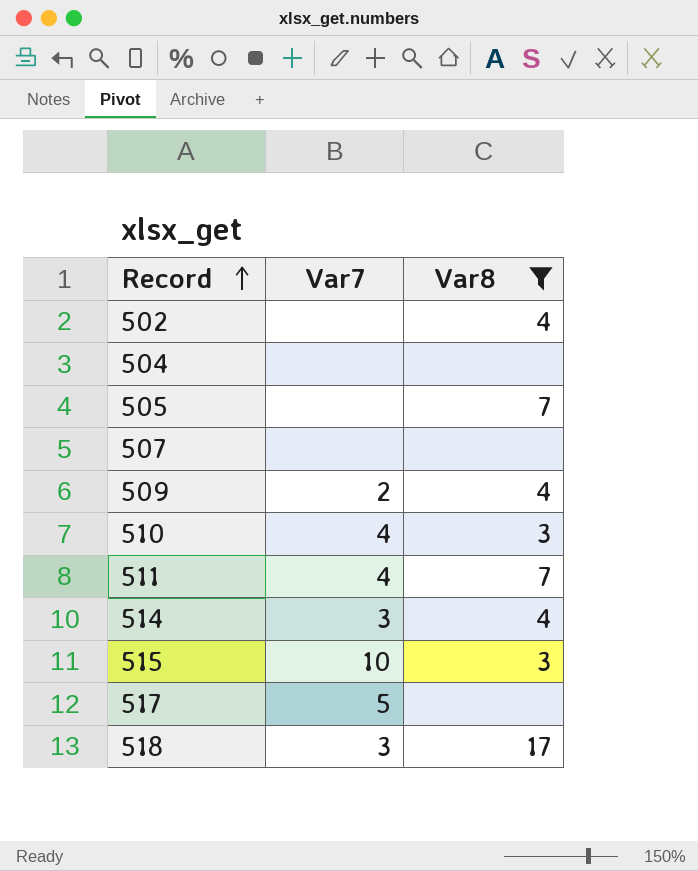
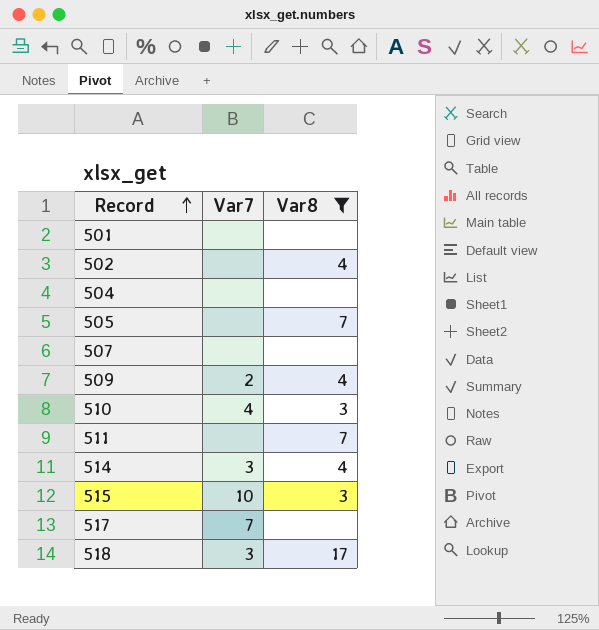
row 501: none -> none | none
511 | Var7: 4 -> none
517 | Var7: 5 -> 7

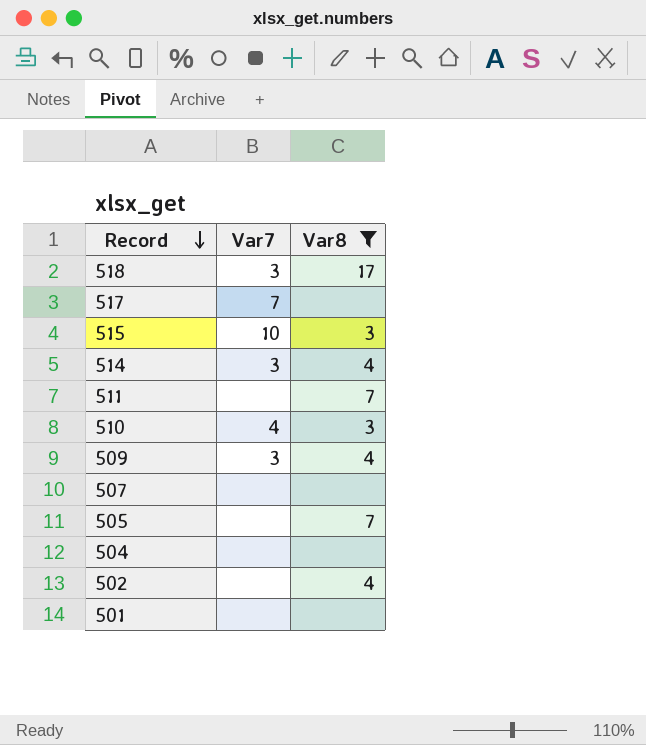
row order: Record ascending -> Record descending
509 | Var7: 2 -> 3

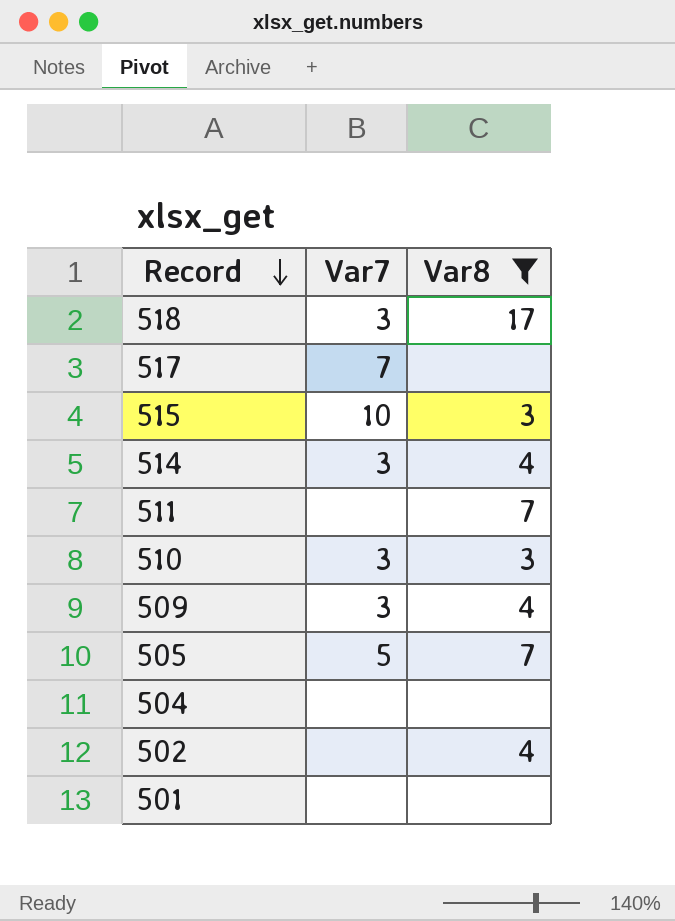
row 507: none | none -> none
510 | Var7: 4 -> 3
505 | Var7: none -> 5

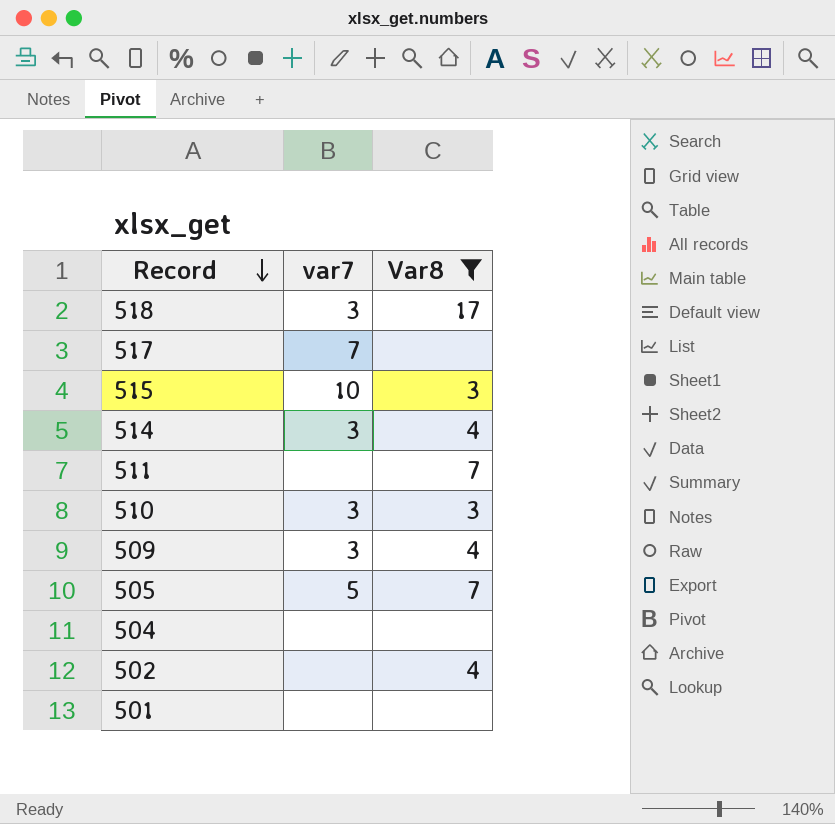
column name: Var7 -> var7

